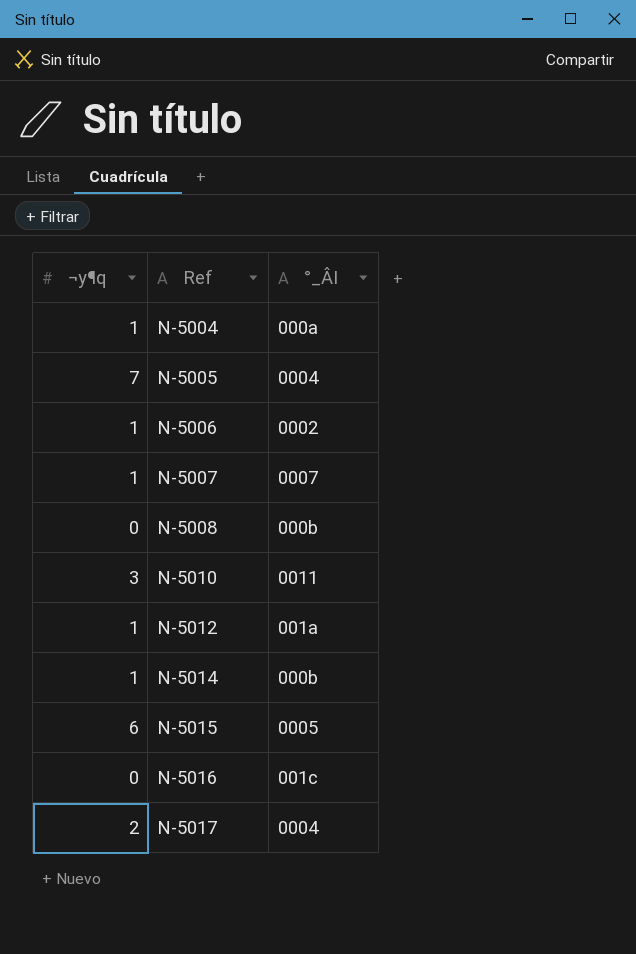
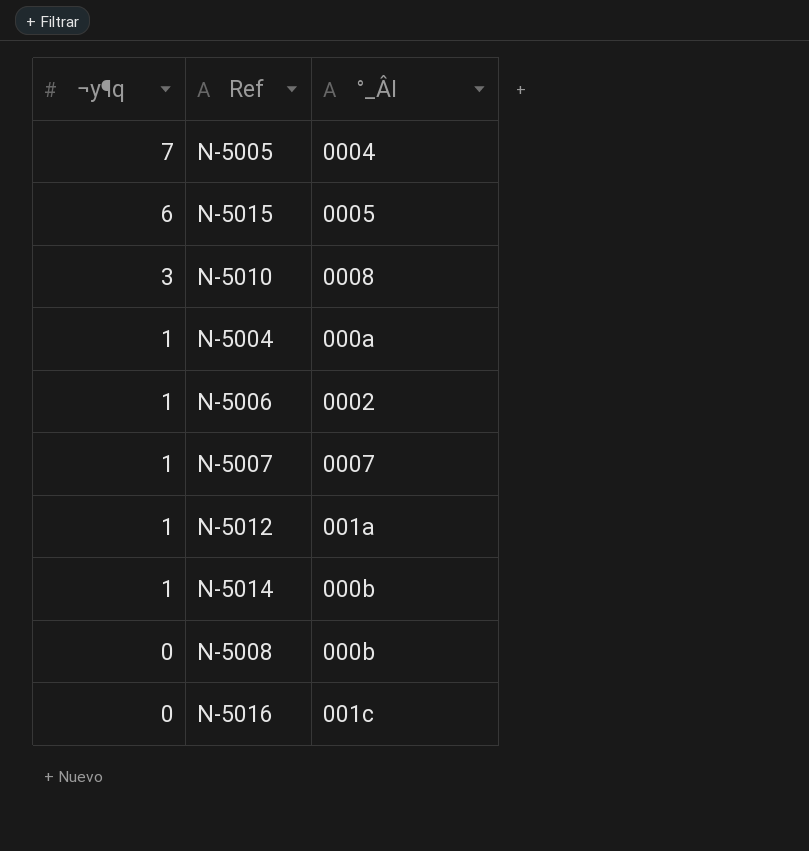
row order: Ref ascending -> ¬y¶q descending
row N-5017: 2 | 0004 -> none
N-5010 | °_ÂI: 0011 -> 0008

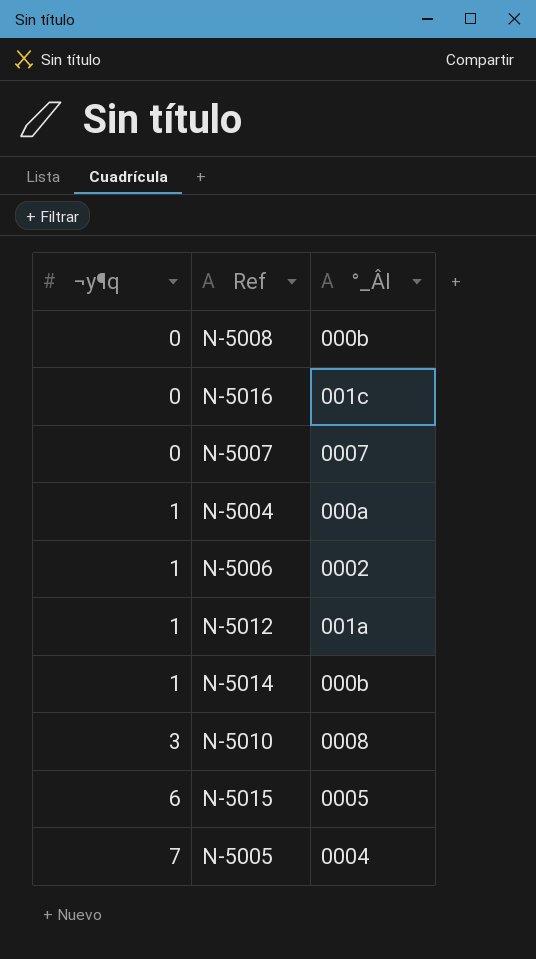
row order: ¬y¶q descending -> ¬y¶q ascending
N-5007 | ¬y¶q: 1 -> 0

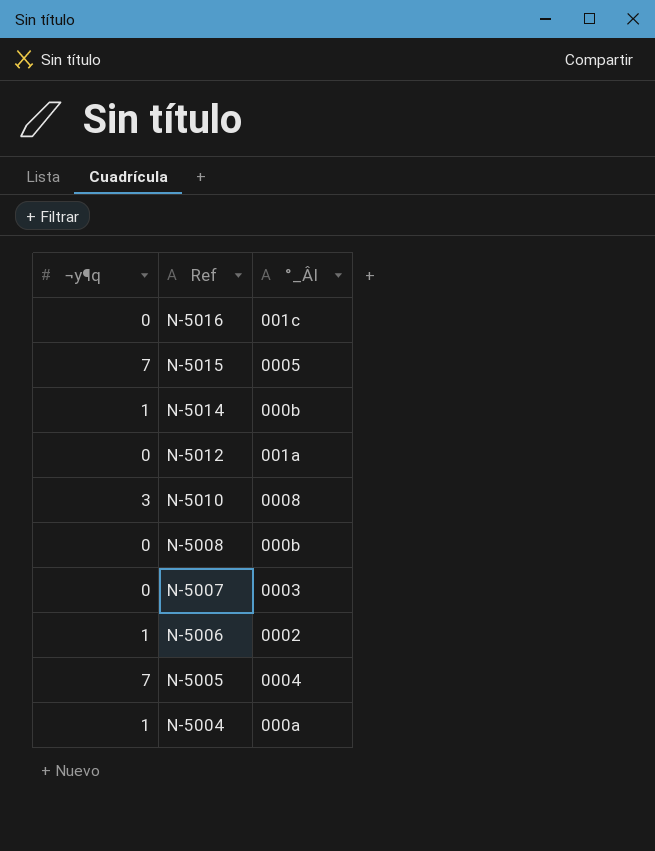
row order: ¬y¶q ascending -> Ref descending
N-5015 | ¬y¶q: 6 -> 7
N-5012 | ¬y¶q: 1 -> 0
N-5007 | °_ÂI: 0007 -> 0003

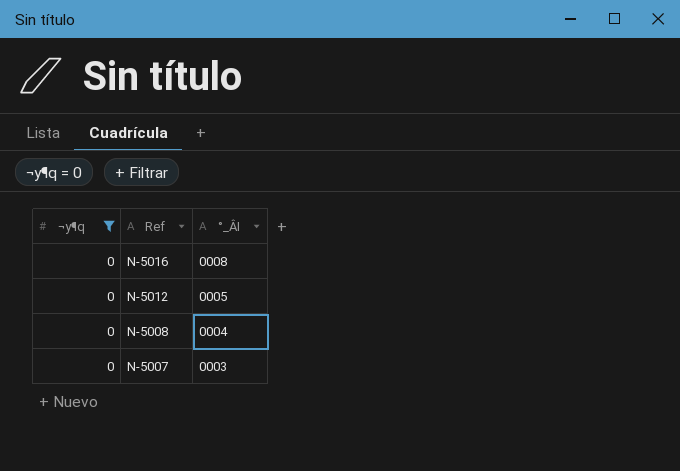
filter: none -> ¬y¶q = 0
N-5016 | °_ÂI: 001c -> 0008
N-5012 | °_ÂI: 001a -> 0005
N-5008 | °_ÂI: 000b -> 0004

